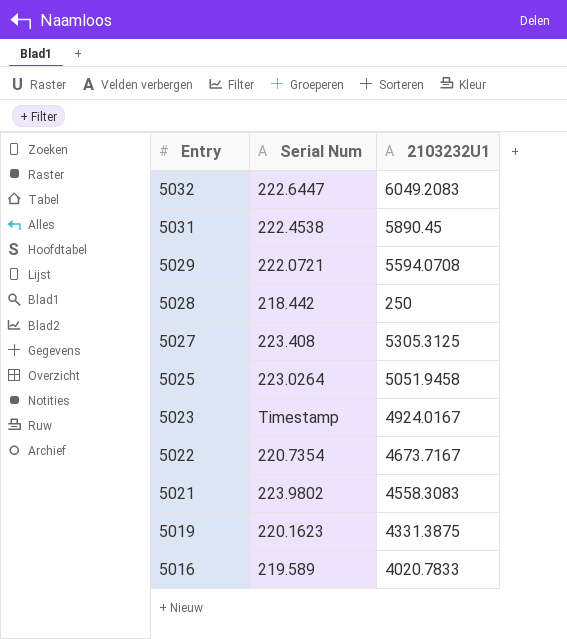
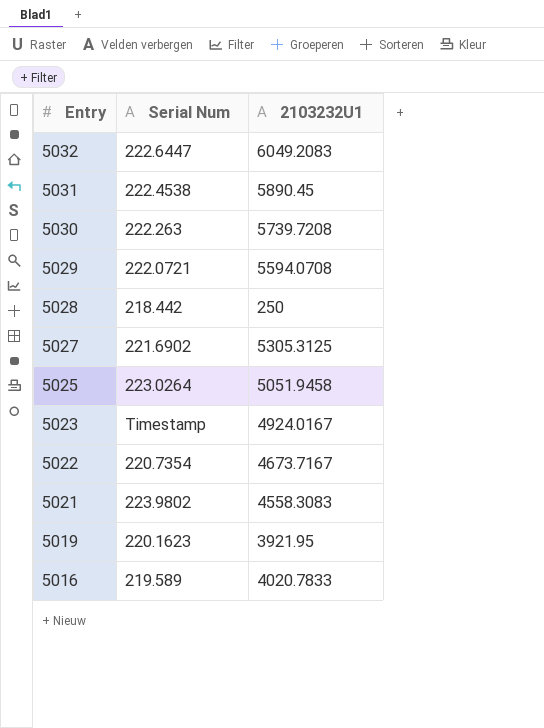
row 5030: none -> 222.263 | 5739.7208
5027 | Serial Num: 223.408 -> 221.6902
5019 | 2103232U1: 4331.3875 -> 3921.95

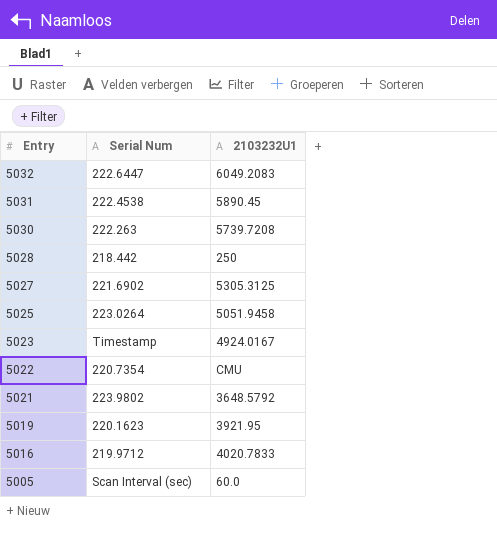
row 5029: 222.0721 | 5594.0708 -> none
5022 | 2103232U1: 4673.7167 -> CMU
5021 | 2103232U1: 4558.3083 -> 3648.5792
5016 | Serial Num: 219.589 -> 219.9712
row 5005: none -> Scan Interval (sec) | 60.0

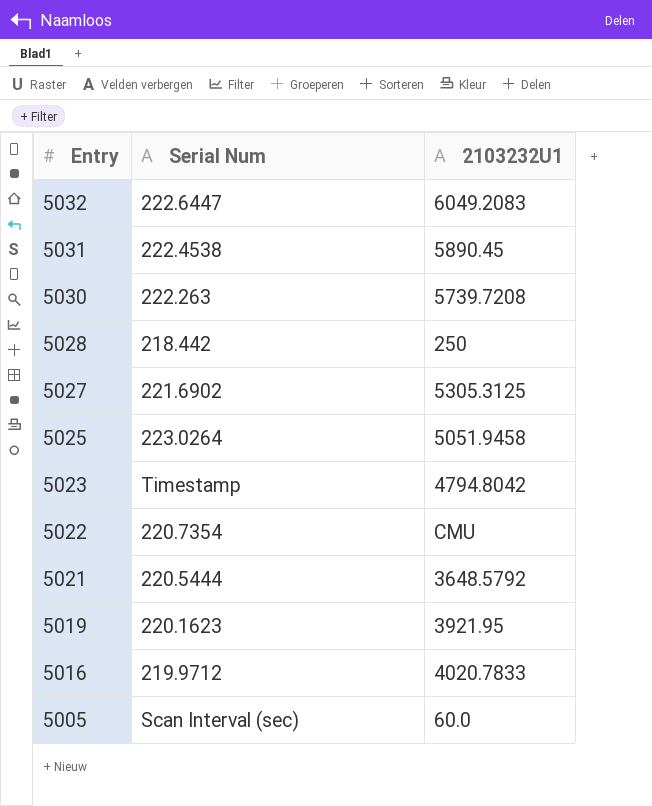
5023 | 2103232U1: 4924.0167 -> 4794.8042
5021 | Serial Num: 223.9802 -> 220.5444

